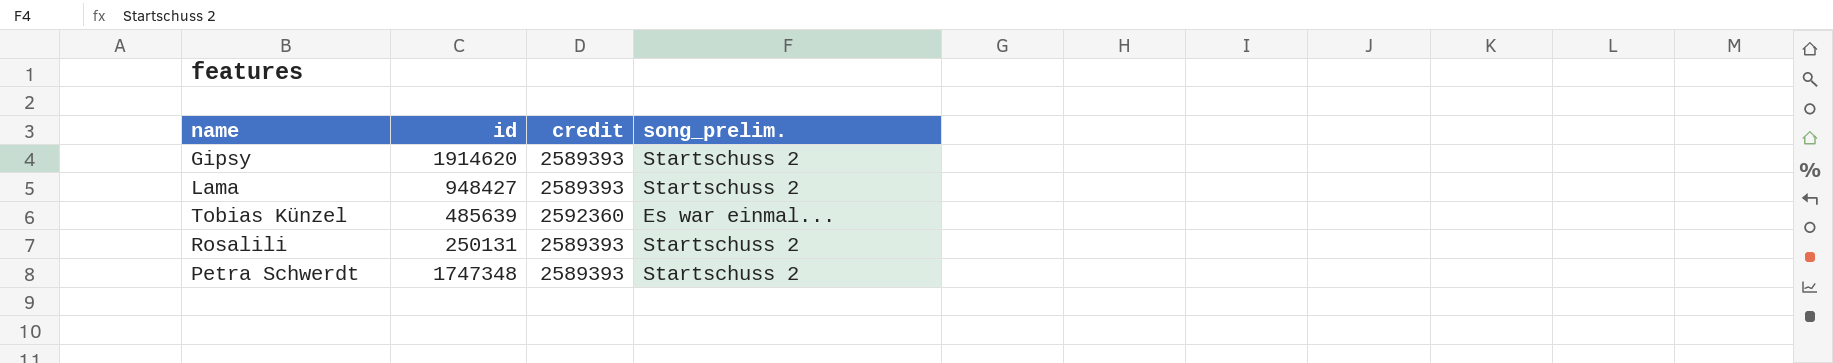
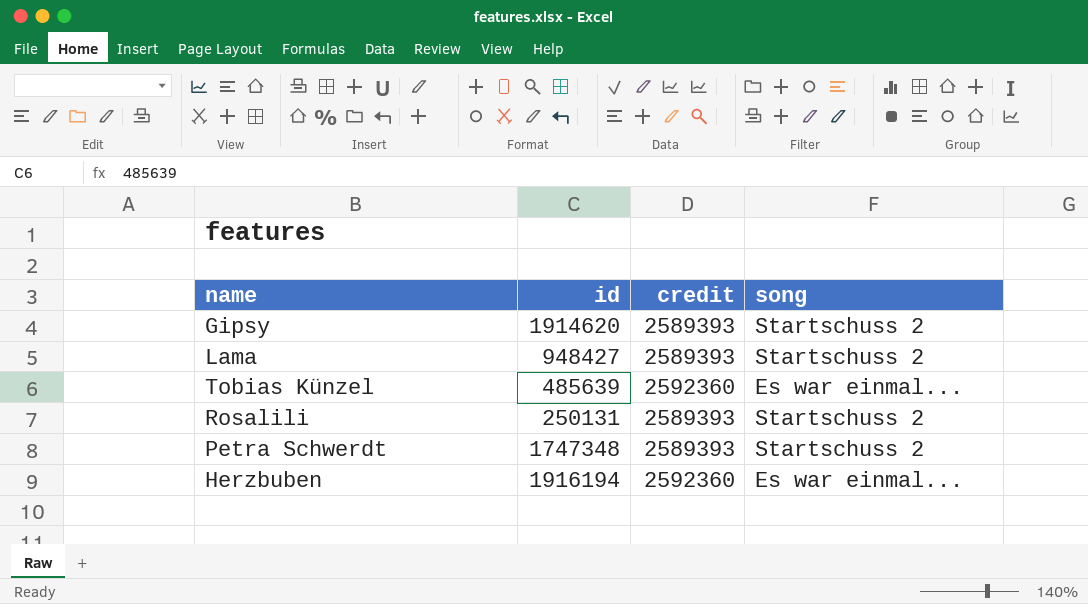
column name: song_prelim. -> song
row Herzbuben: none -> 1916194 | 2592360 | Es war einmal...

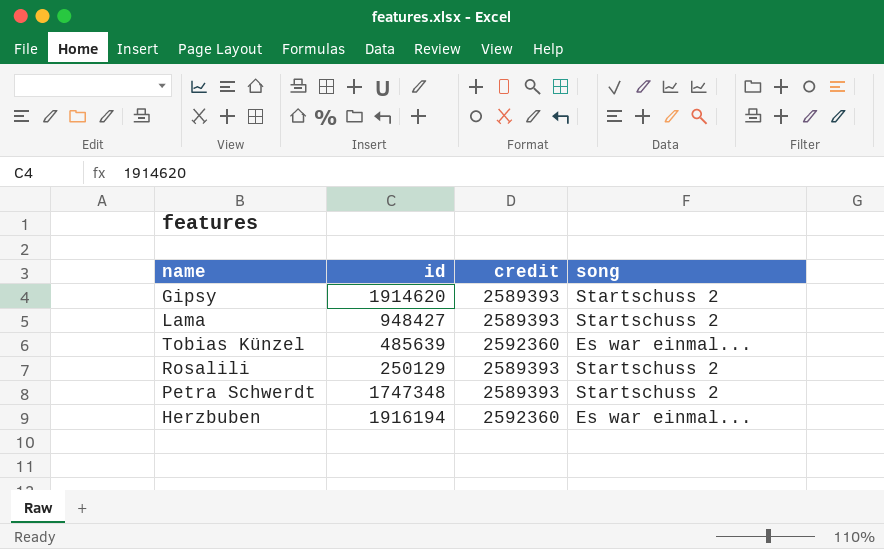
Rosalili | id: 250131 -> 250129

